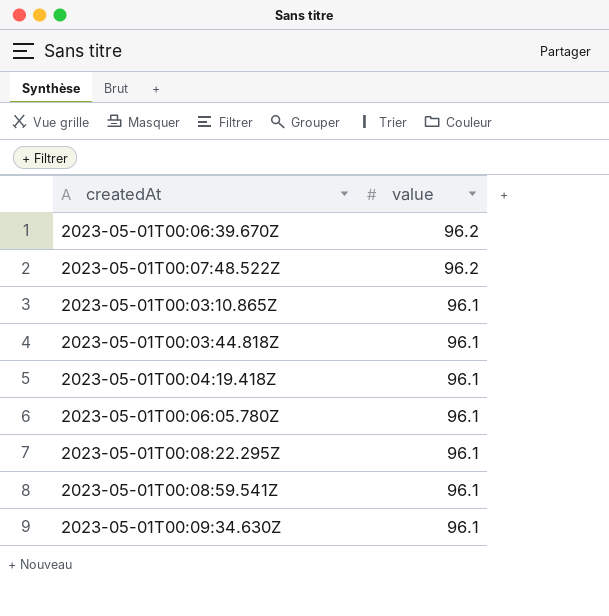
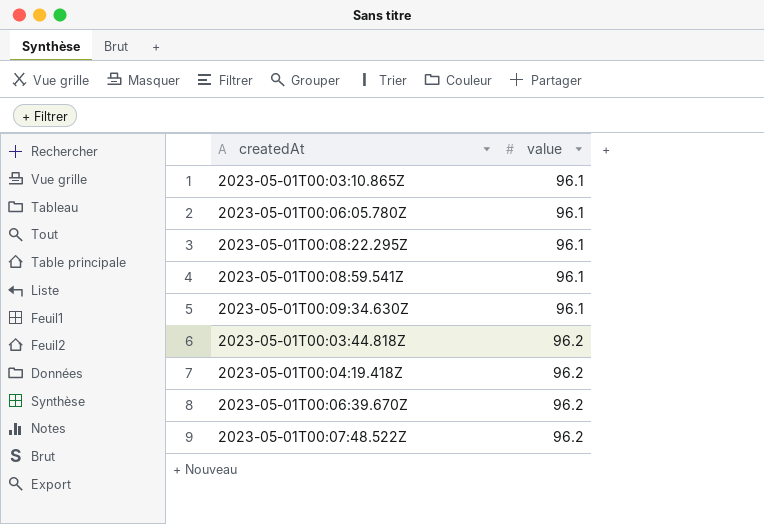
row order: value descending -> value ascending
2023-05-01T00:03:44.818Z | value: 96.1 -> 96.2
2023-05-01T00:04:19.418Z | value: 96.1 -> 96.2

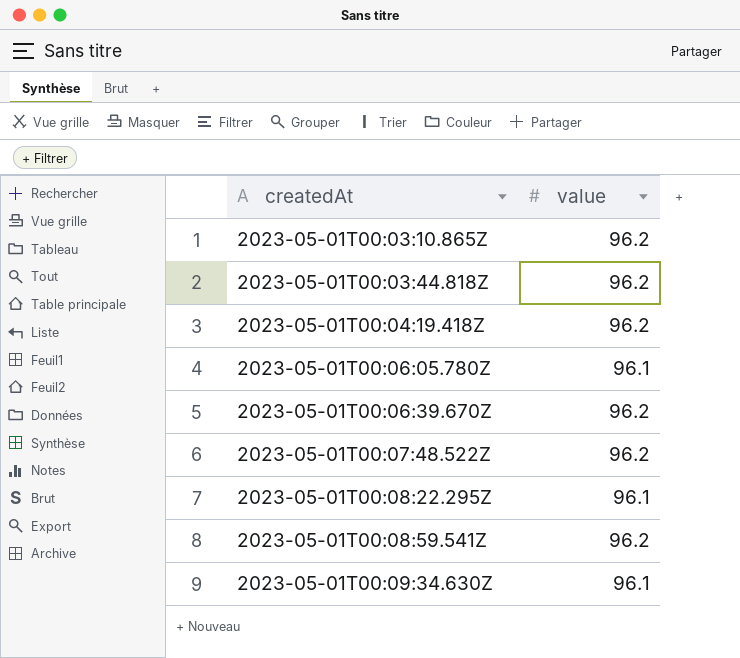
row order: value ascending -> createdAt ascending
2023-05-01T00:03:10.865Z | value: 96.1 -> 96.2
2023-05-01T00:08:59.541Z | value: 96.1 -> 96.2

